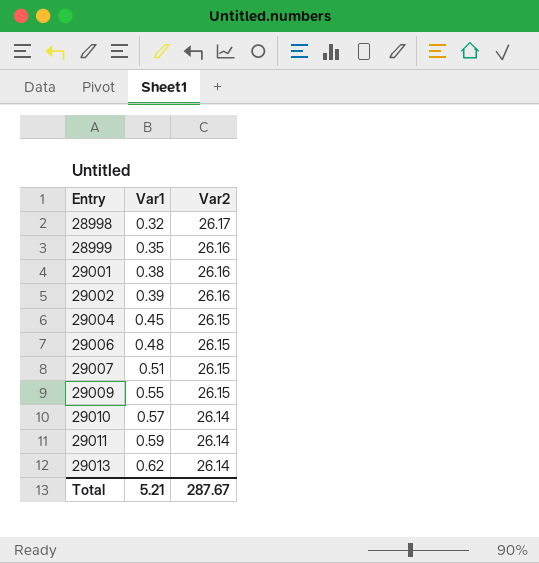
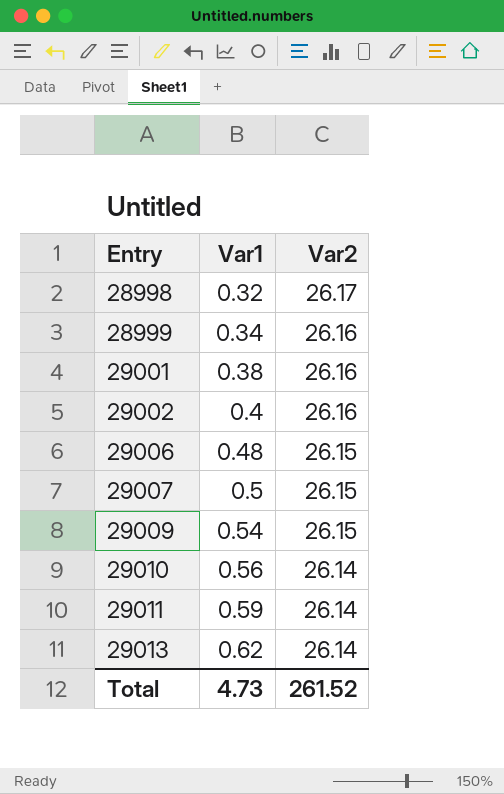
row 29004: 0.45 | 26.15 -> none
28999 | Var1: 0.35 -> 0.34
29002 | Var1: 0.39 -> 0.4
29007 | Var1: 0.51 -> 0.5
29009 | Var1: 0.55 -> 0.54
29010 | Var1: 0.57 -> 0.56
Total | Var1: 5.21 -> 4.73
Total | Var2: 287.67 -> 261.52

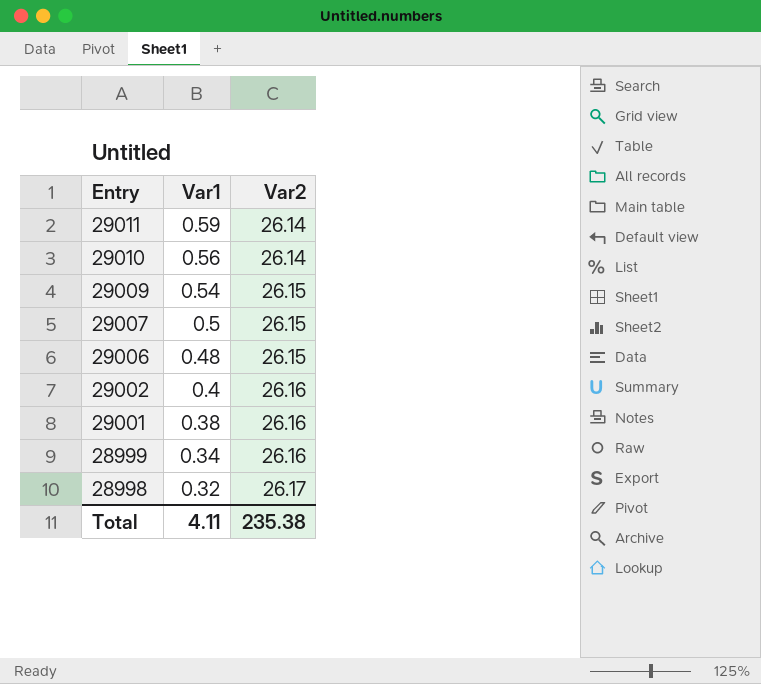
row order: Entry ascending -> Entry descending
row 29013: 0.62 | 26.14 -> none
Total | Var1: 4.73 -> 4.11
Total | Var2: 261.52 -> 235.38

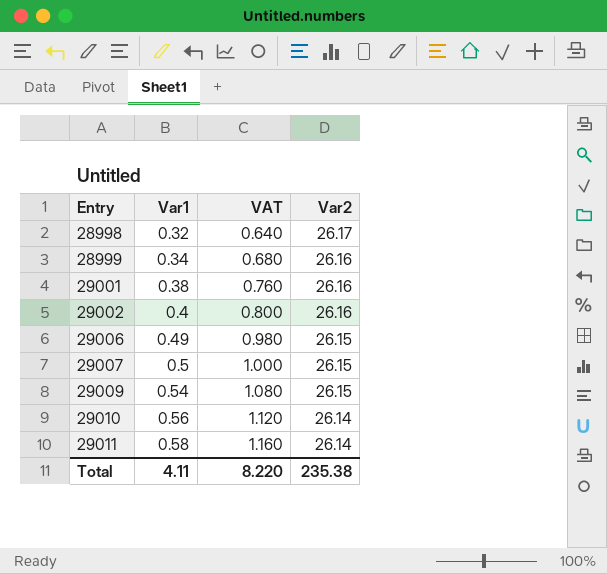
row order: Entry descending -> Entry ascending
column VAT | formula: none -> [Var1] * 2
29006 | Var1: 0.48 -> 0.49
29011 | Var1: 0.59 -> 0.58

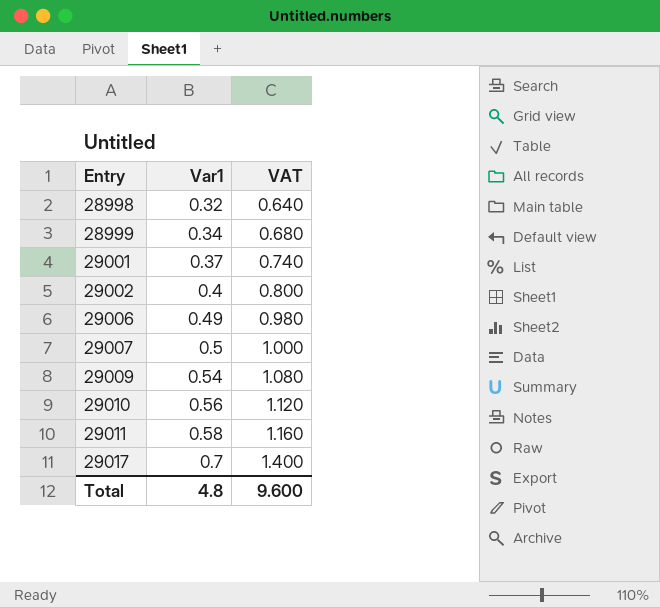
column Var2 | position: 4 -> none
29001 | Var1: 0.38 -> 0.37
29001 | VAT: 0.760 -> 0.740
row 29017: none -> 0.7 | 1.400
Total | Var1: 4.11 -> 4.8
Total | VAT: 8.220 -> 9.600

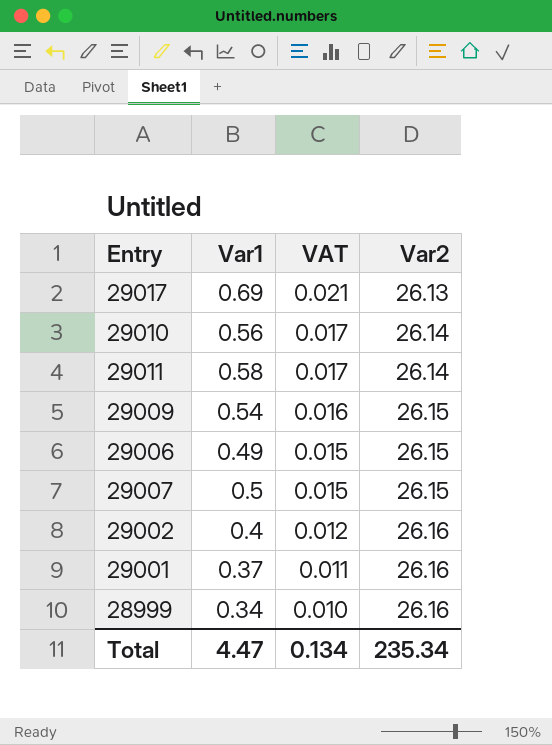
row order: Entry ascending -> VAT descending
column VAT | formula: [Var1] * 2 -> [Var1] * 0.03
column Var2 | position: none -> 4
row 28998: 0.32 | 0.640 -> none
29017 | Var1: 0.7 -> 0.69
Total | Var1: 4.8 -> 4.47
Total | VAT: 9.600 -> 0.134

